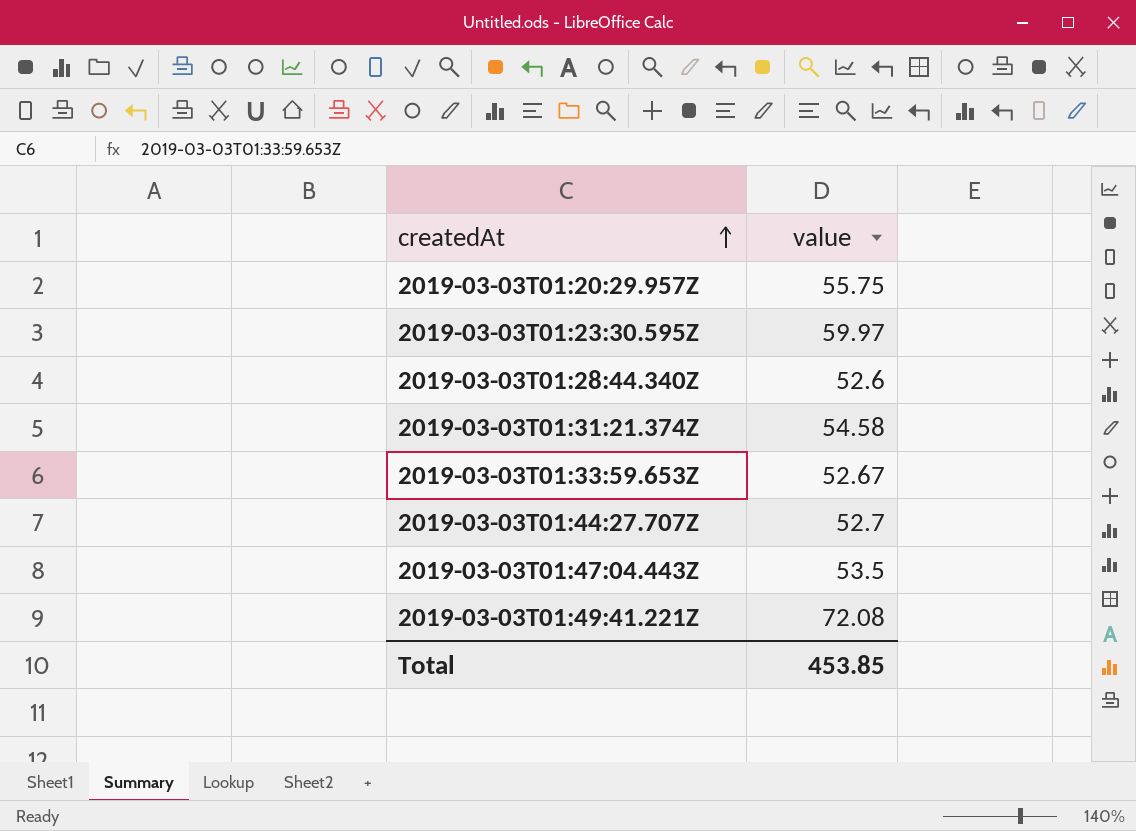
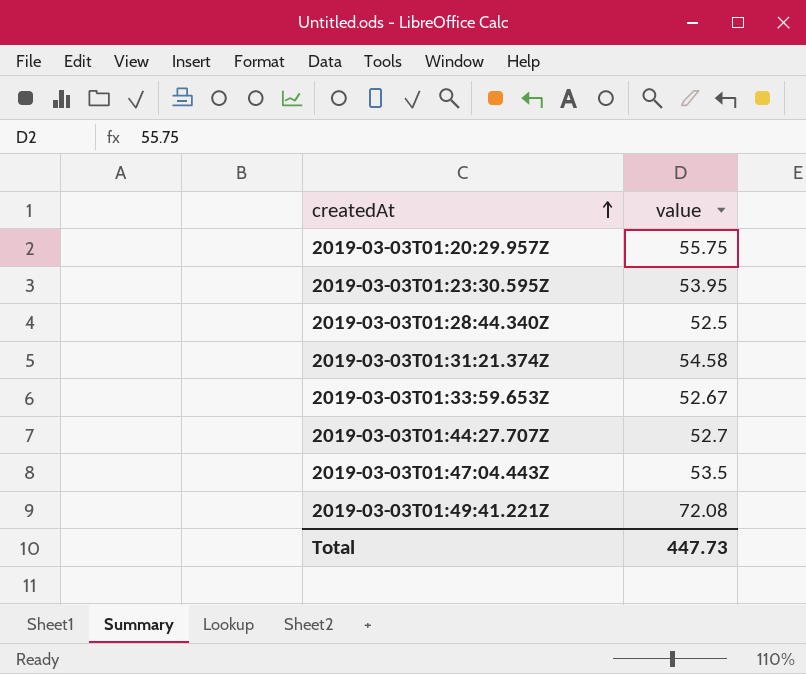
2019-03-03T01:23:30.595Z | value: 59.97 -> 53.95
2019-03-03T01:28:44.340Z | value: 52.6 -> 52.5
Total | value: 453.85 -> 447.73

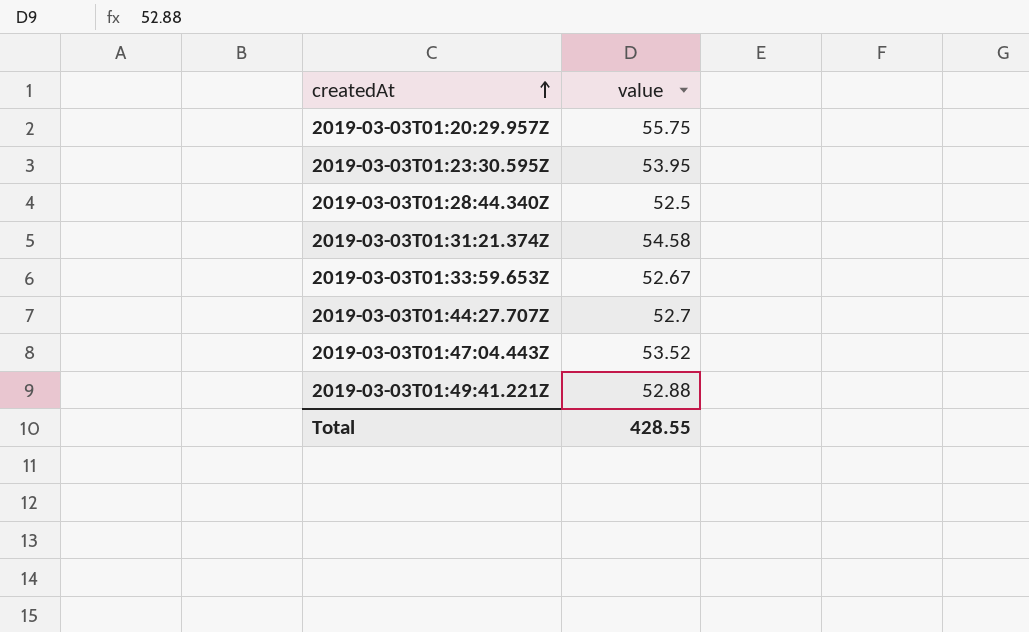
2019-03-03T01:47:04.443Z | value: 53.5 -> 53.52
2019-03-03T01:49:41.221Z | value: 72.08 -> 52.88
Total | value: 447.73 -> 428.55

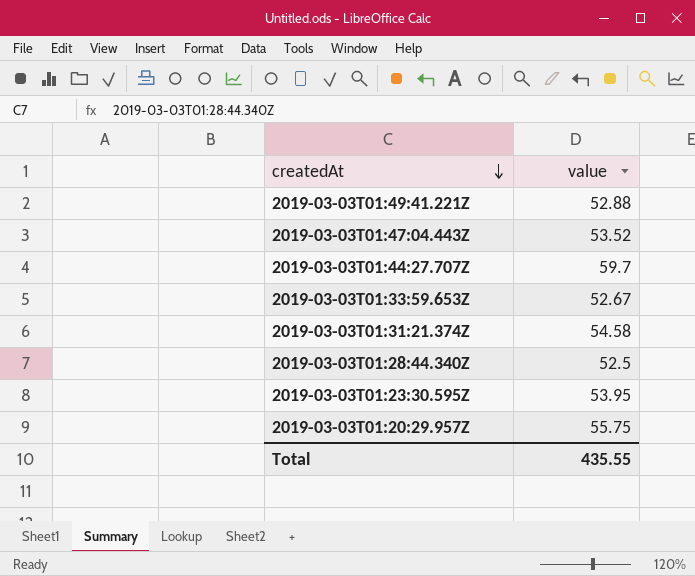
row order: createdAt ascending -> createdAt descending
2019-03-03T01:44:27.707Z | value: 52.7 -> 59.7
Total | value: 428.55 -> 435.55

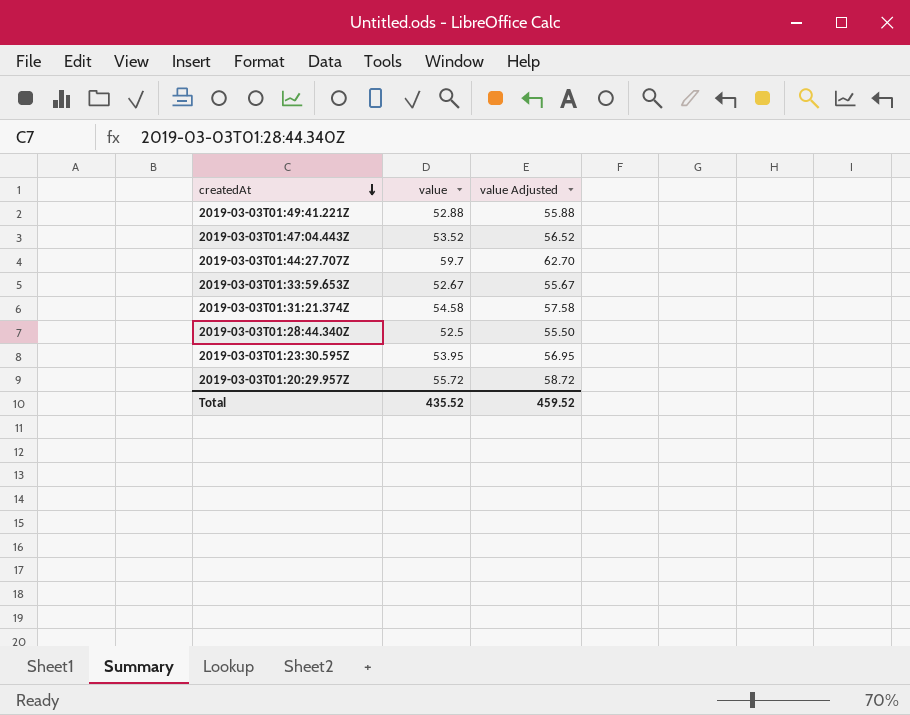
column value Adjusted | formula: none -> [value] + 3
2019-03-03T01:20:29.957Z | value: 55.75 -> 55.72
Total | value: 435.55 -> 435.52

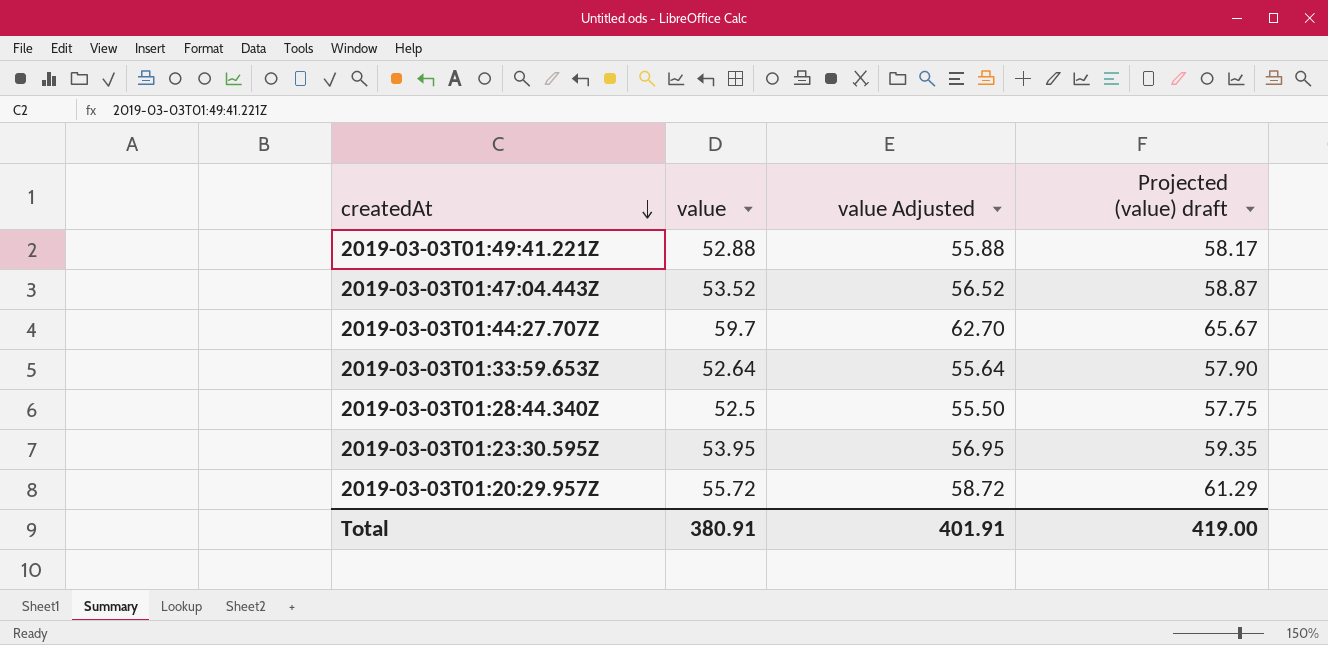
column Projected (value) draft | formula: none -> [value] * 1.1
row 2019-03-03T01:31:21.374Z: 54.58 | 57.58 -> none
2019-03-03T01:33:59.653Z | value: 52.67 -> 52.64
2019-03-03T01:33:59.653Z | value Adjusted: 55.67 -> 55.64
Total | value: 435.52 -> 380.91
Total | value Adjusted: 459.52 -> 401.91

